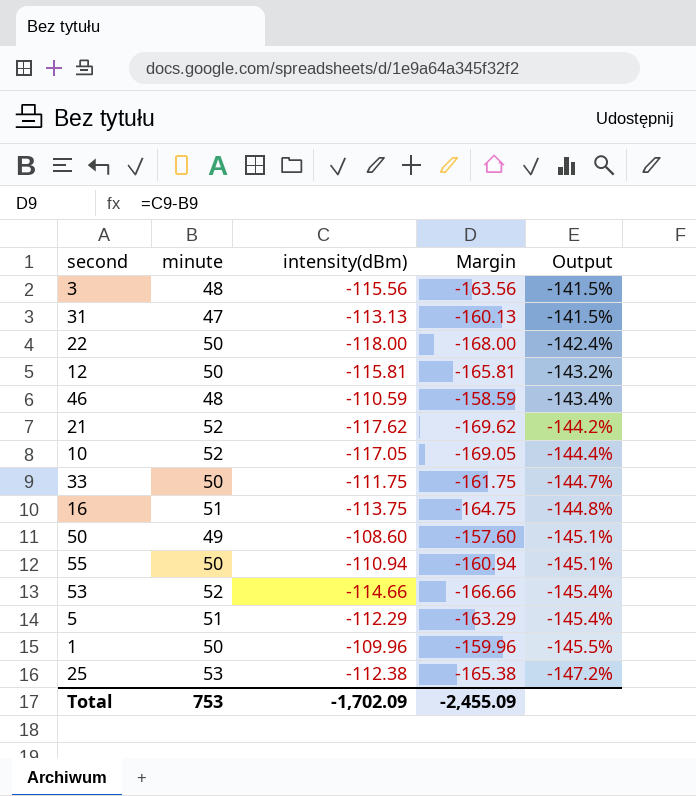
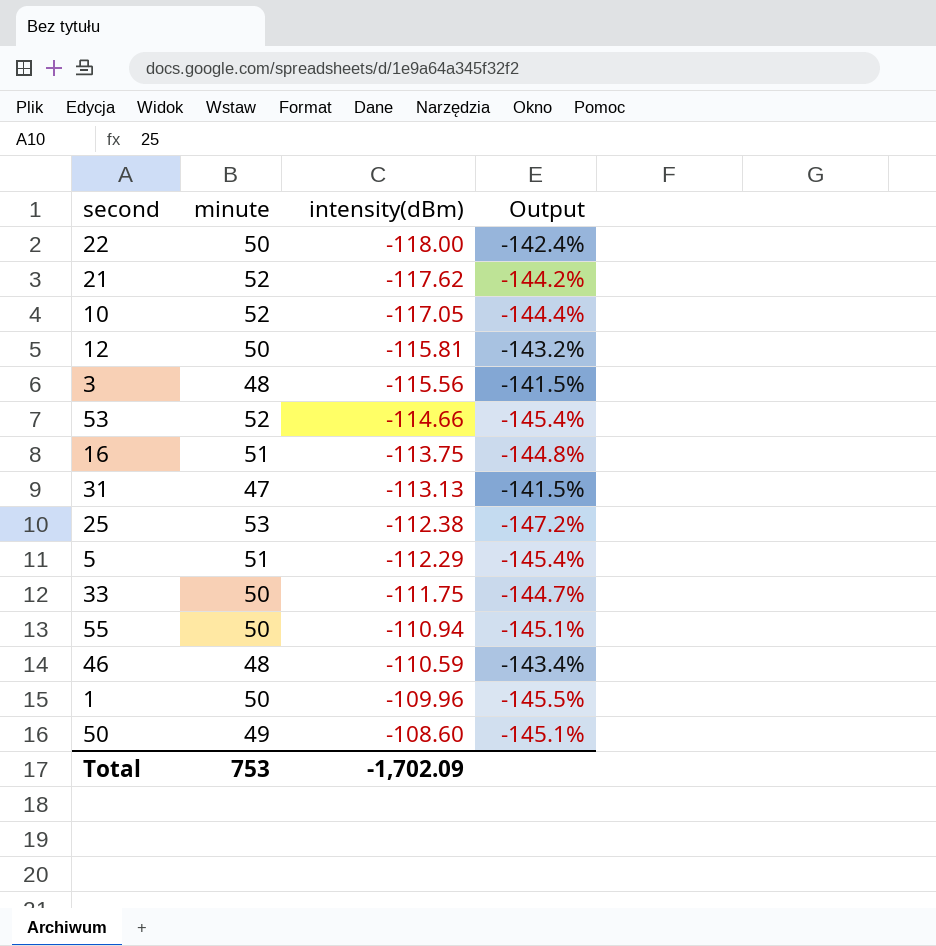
row order: Output descending -> intensity(dBm) ascending
column Margin | formula: [intensity(dBm)] - [minute] -> none

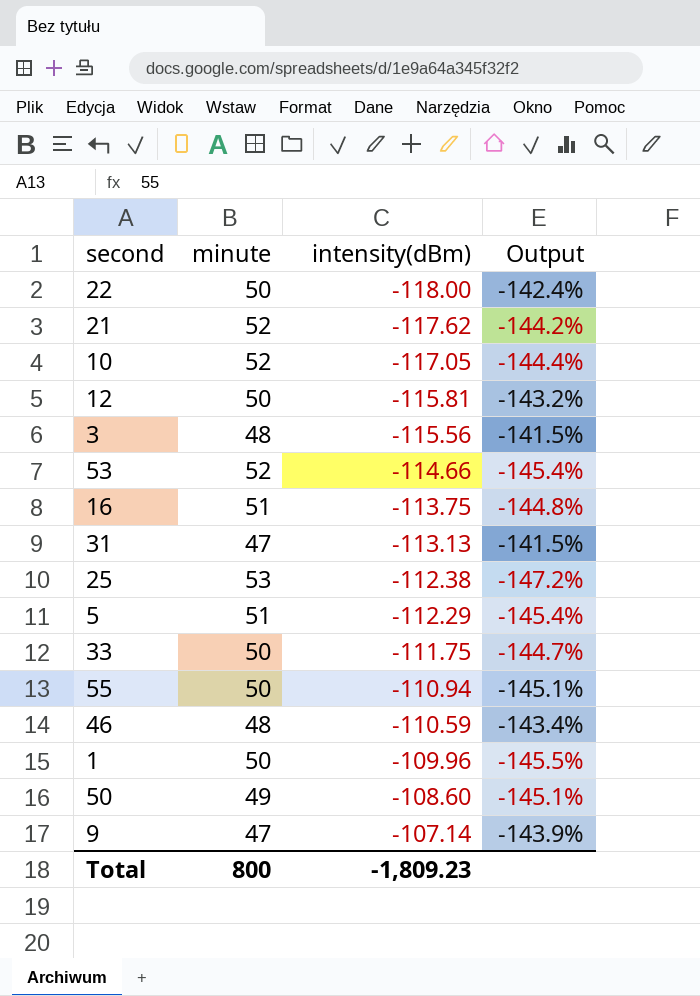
row 9: none -> 47 | -107.14 | -143.9%
Total | minute: 753 -> 800
Total | intensity(dBm): -1,702.09 -> -1,809.23

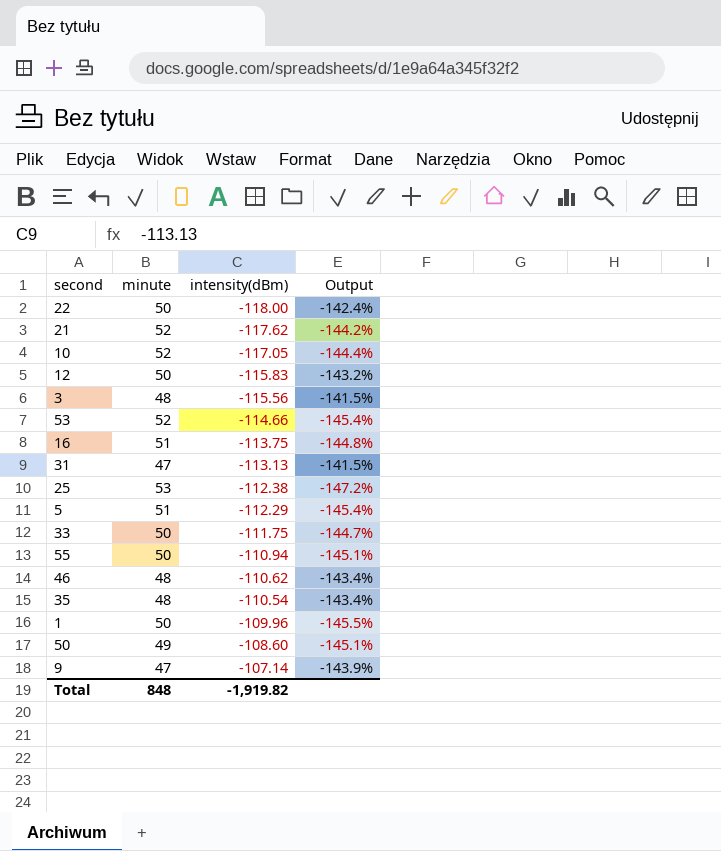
12 | intensity(dBm): -115.81 -> -115.83
46 | intensity(dBm): -110.59 -> -110.62
row 35: none -> 48 | -110.54 | -143.4%
Total | minute: 800 -> 848
Total | intensity(dBm): -1,809.23 -> -1,919.82

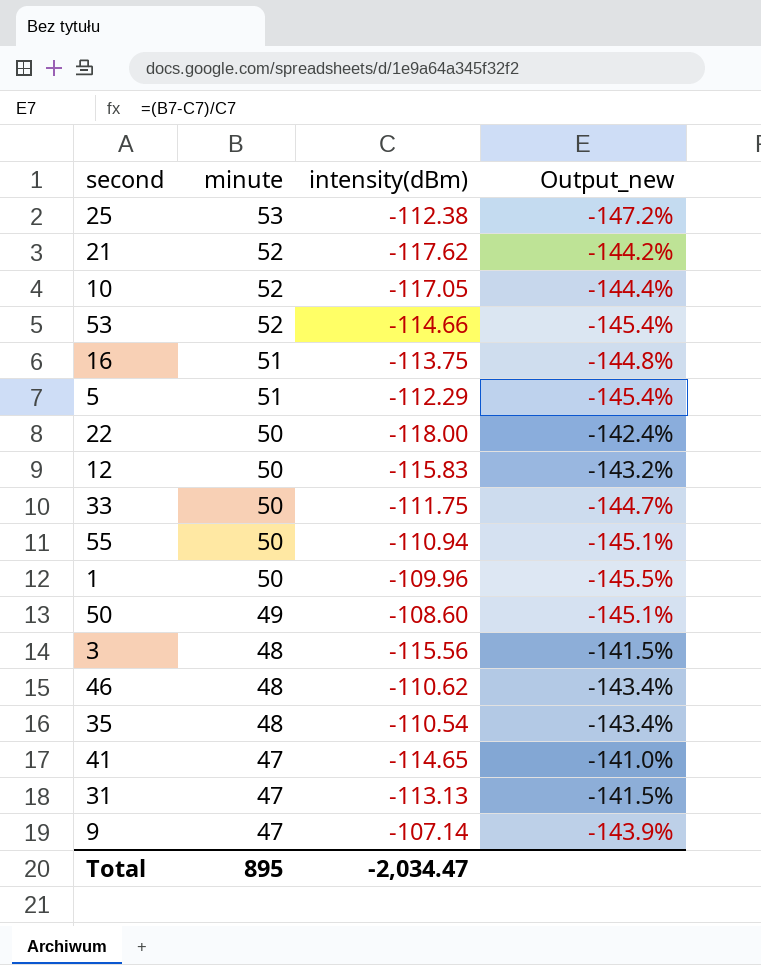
row order: intensity(dBm) ascending -> minute descending
column name: Output -> Output_new
row 41: none -> 47 | -114.65 | -141.0%
Total | minute: 848 -> 895
Total | intensity(dBm): -1,919.82 -> -2,034.47

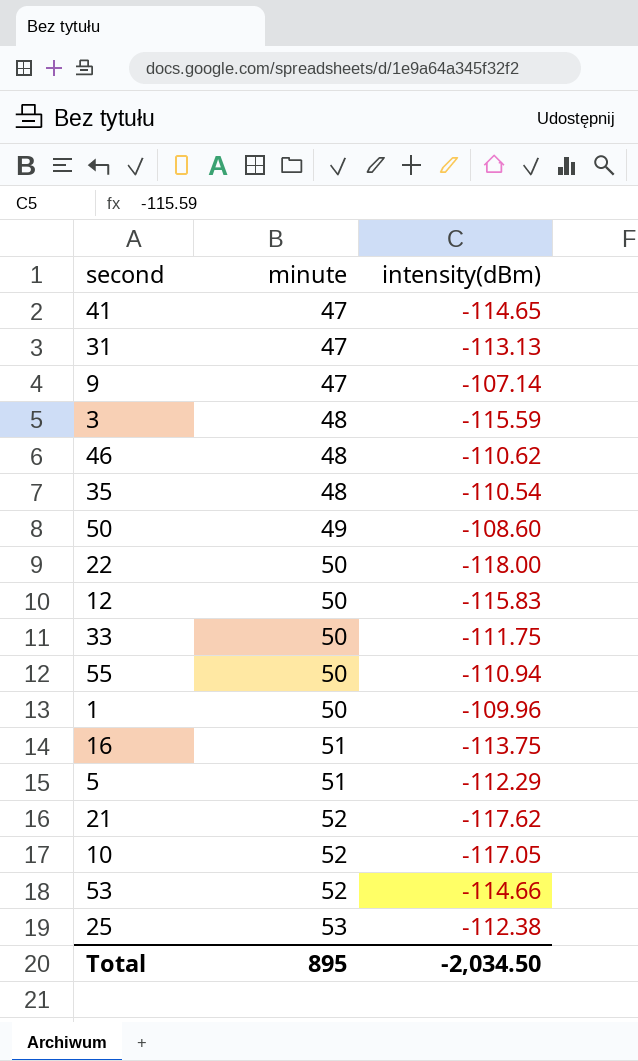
row order: minute descending -> minute ascending
column Output_new | formula: ([minute] - [intensity(dBm)]) / [intensity(dBm)] -> none
3 | intensity(dBm): -115.56 -> -115.59
Total | intensity(dBm): -2,034.47 -> -2,034.50

